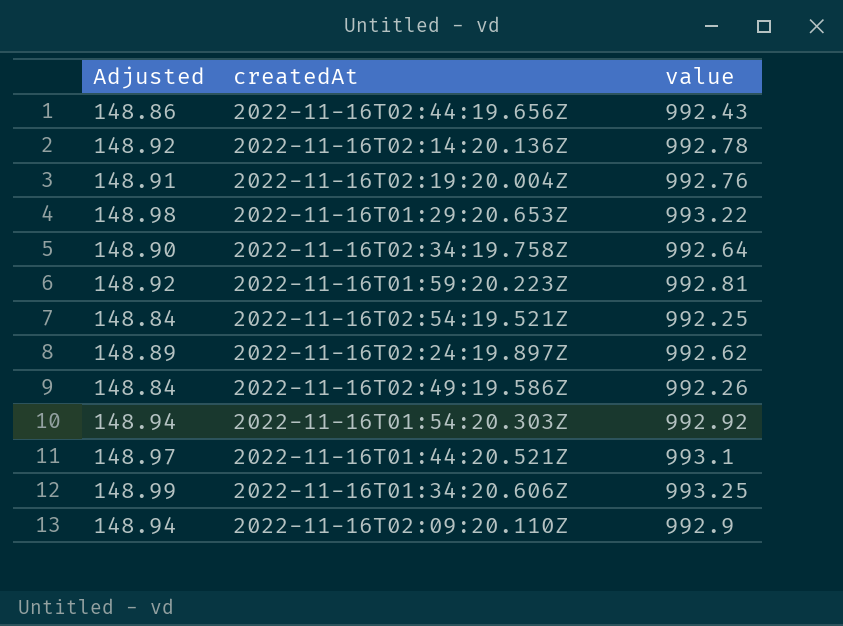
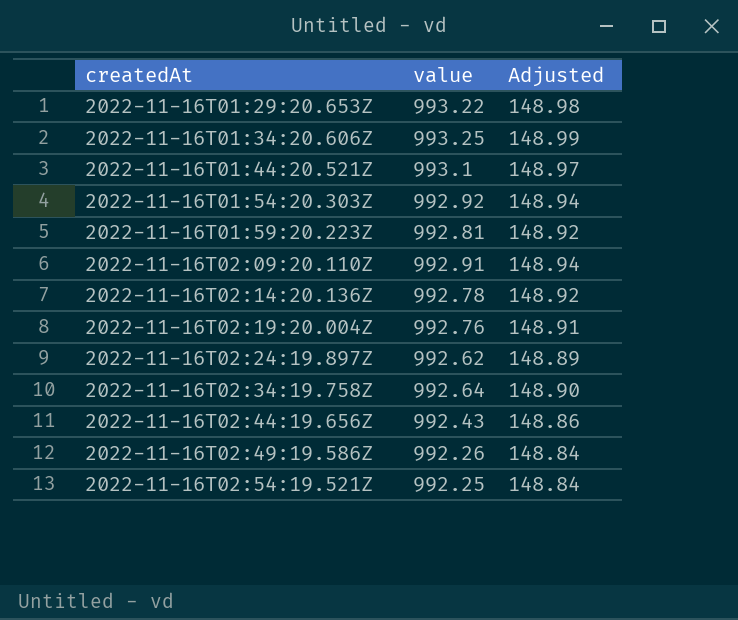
row order: none -> createdAt ascending
column Adjusted | position: 1 -> 3
2022-11-16T02:09:20.110Z | value: 992.9 -> 992.91

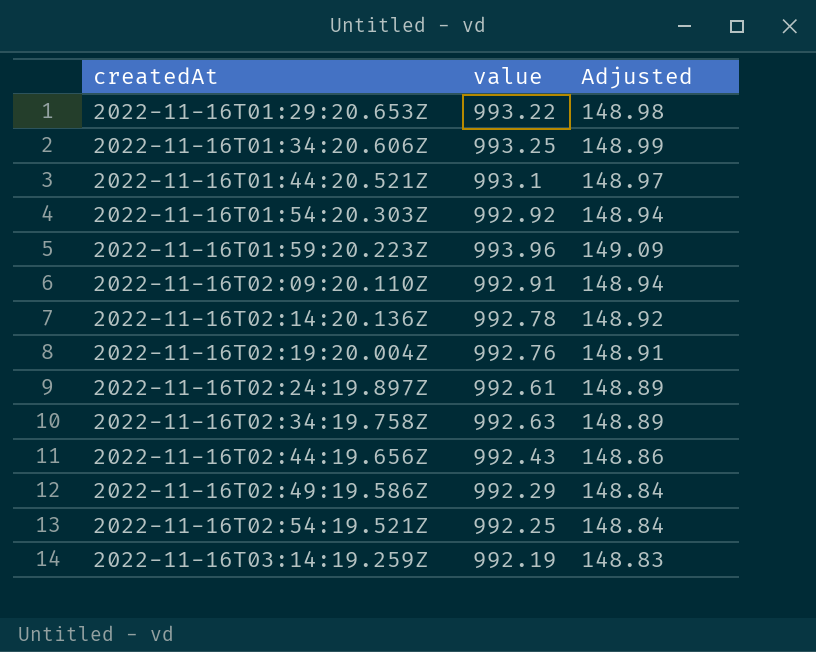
2022-11-16T01:59:20.223Z | value: 992.81 -> 993.96
2022-11-16T01:59:20.223Z | Adjusted: 148.92 -> 149.09
2022-11-16T02:24:19.897Z | value: 992.62 -> 992.61
2022-11-16T02:34:19.758Z | value: 992.64 -> 992.63
2022-11-16T02:34:19.758Z | Adjusted: 148.90 -> 148.89
2022-11-16T02:49:19.586Z | value: 992.26 -> 992.29
row 2022-11-16T03:14:19.259Z: none -> 992.19 | 148.83

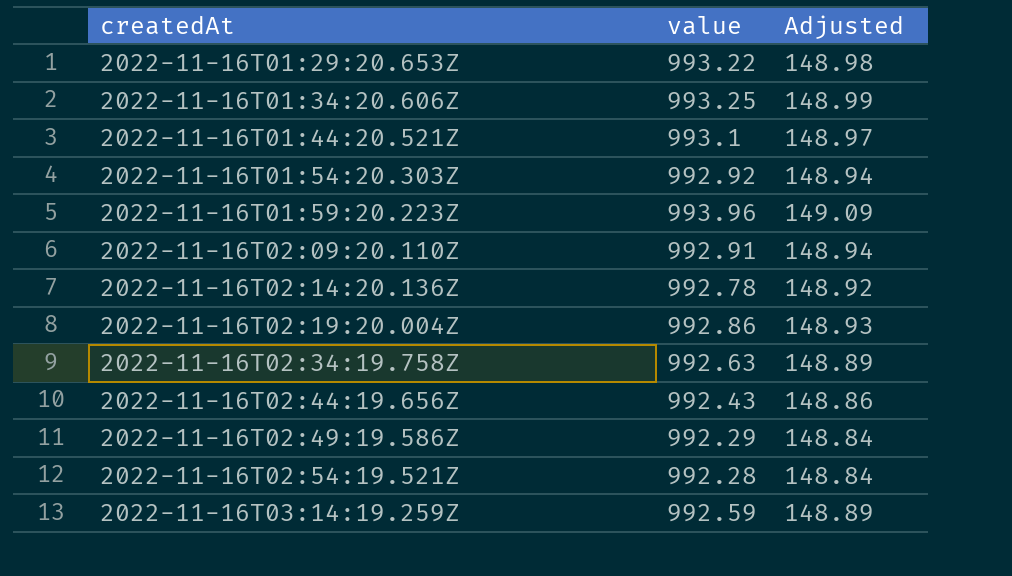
row 2022-11-16T02:24:19.897Z: 992.61 | 148.89 -> none
2022-11-16T02:19:20.004Z | value: 992.76 -> 992.86
2022-11-16T02:19:20.004Z | Adjusted: 148.91 -> 148.93
2022-11-16T02:54:19.521Z | value: 992.25 -> 992.28
2022-11-16T03:14:19.259Z | value: 992.19 -> 992.59
2022-11-16T03:14:19.259Z | Adjusted: 148.83 -> 148.89

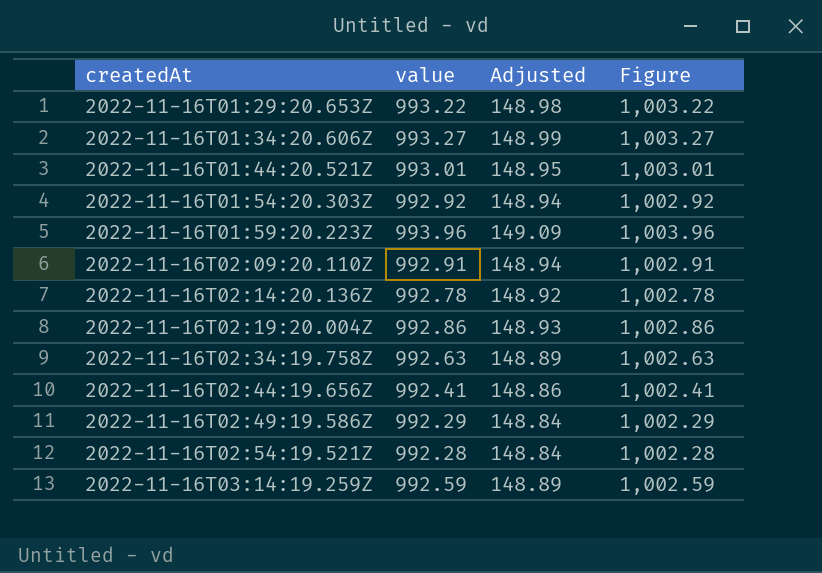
column Figure | formula: none -> [value] + 10
2022-11-16T01:34:20.606Z | value: 993.25 -> 993.27
2022-11-16T01:44:20.521Z | value: 993.1 -> 993.01
2022-11-16T01:44:20.521Z | Adjusted: 148.97 -> 148.95
2022-11-16T02:44:19.656Z | value: 992.43 -> 992.41

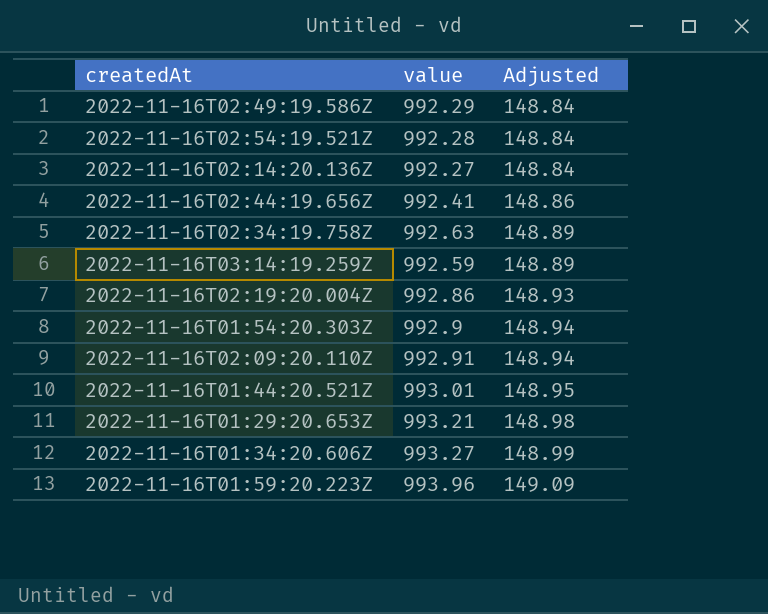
row order: createdAt ascending -> Adjusted ascending
column Figure | formula: [value] + 10 -> none
2022-11-16T02:14:20.136Z | value: 992.78 -> 992.27
2022-11-16T02:14:20.136Z | Adjusted: 148.92 -> 148.84
2022-11-16T01:54:20.303Z | value: 992.92 -> 992.9
2022-11-16T01:29:20.653Z | value: 993.22 -> 993.21

